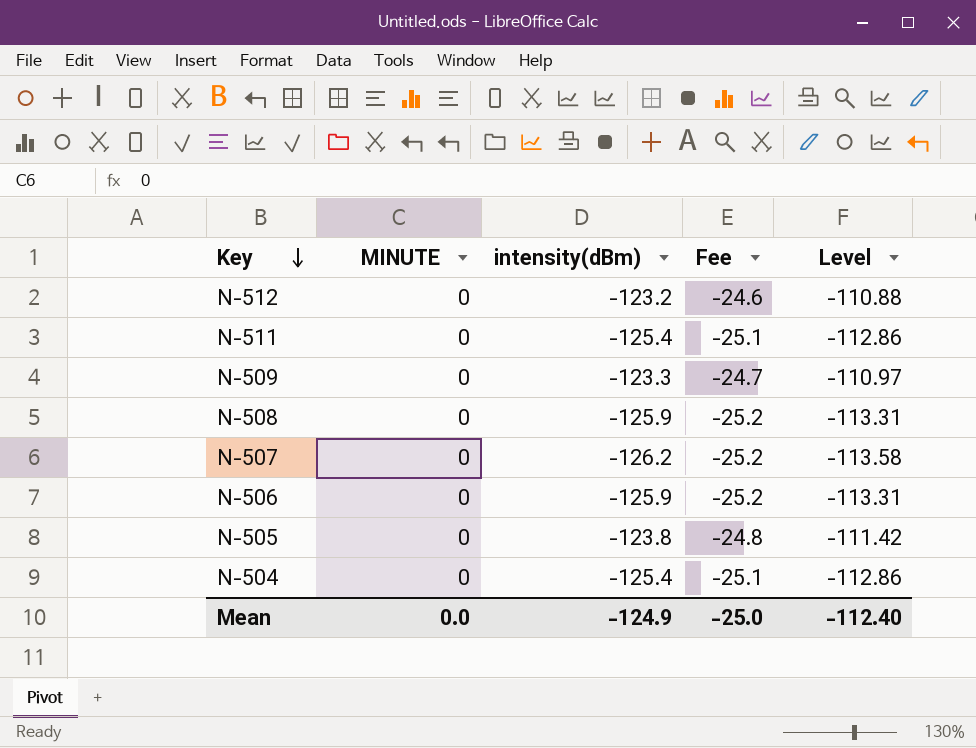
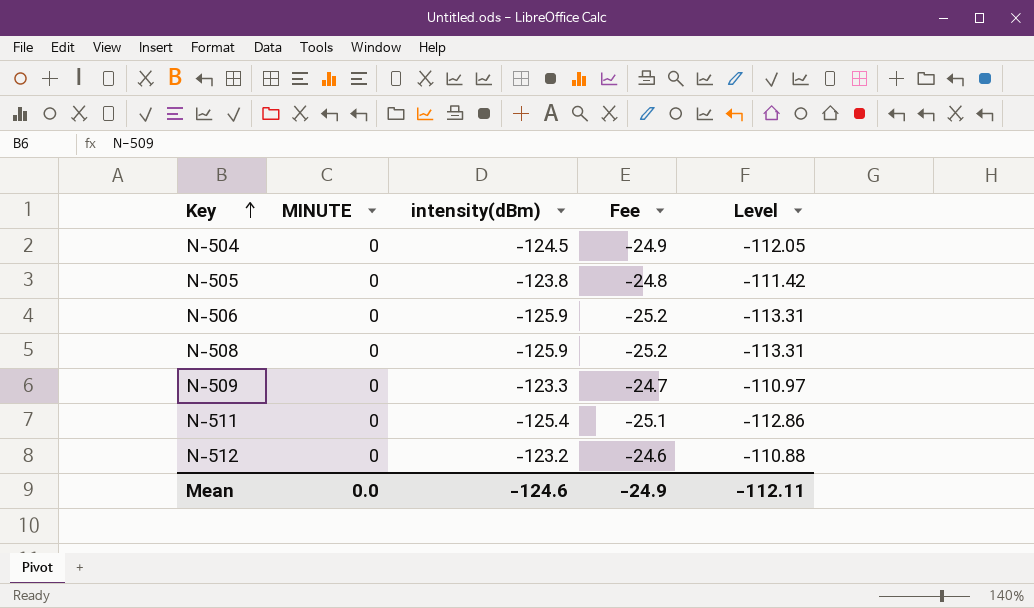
row order: Key descending -> Key ascending
row N-507: 0 | -126.2 | -25.2 | -113.58 -> none
N-504 | intensity(dBm): -125.4 -> -124.5
N-504 | Fee: -25.1 -> -24.9
N-504 | Level: -112.86 -> -112.05
Mean | intensity(dBm): -124.9 -> -124.6
Mean | Fee: -25.0 -> -24.9
Mean | Level: -112.40 -> -112.11

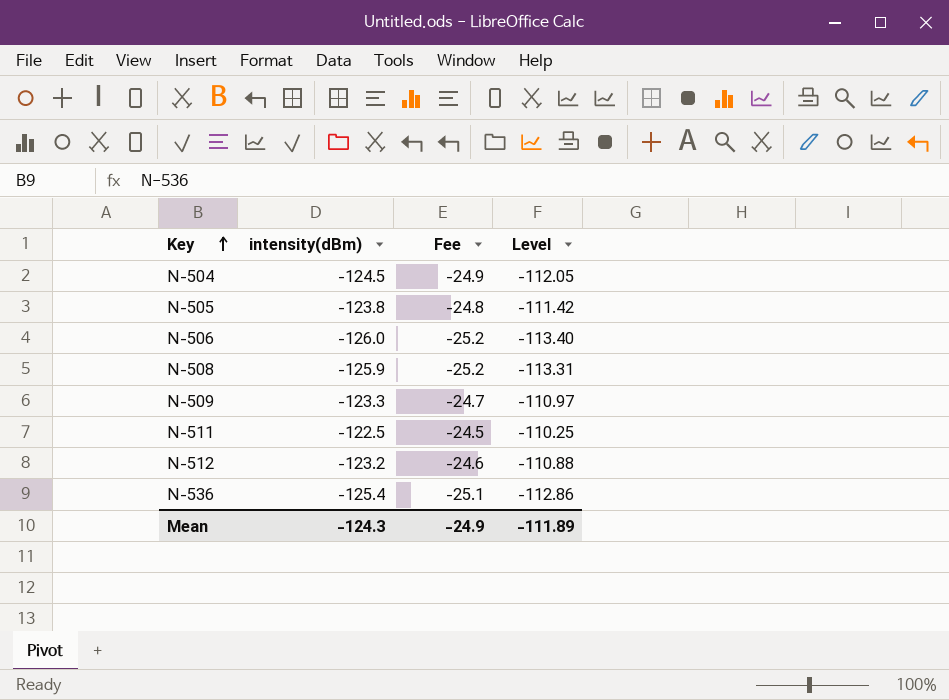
column MINUTE | position: 2 -> none
N-506 | intensity(dBm): -125.9 -> -126.0
N-506 | Level: -113.31 -> -113.40
N-511 | intensity(dBm): -125.4 -> -122.5
N-511 | Fee: -25.1 -> -24.5
N-511 | Level: -112.86 -> -110.25
row N-536: none -> -125.4 | -25.1 | -112.86
Mean | intensity(dBm): -124.6 -> -124.3
Mean | Level: -112.11 -> -111.89

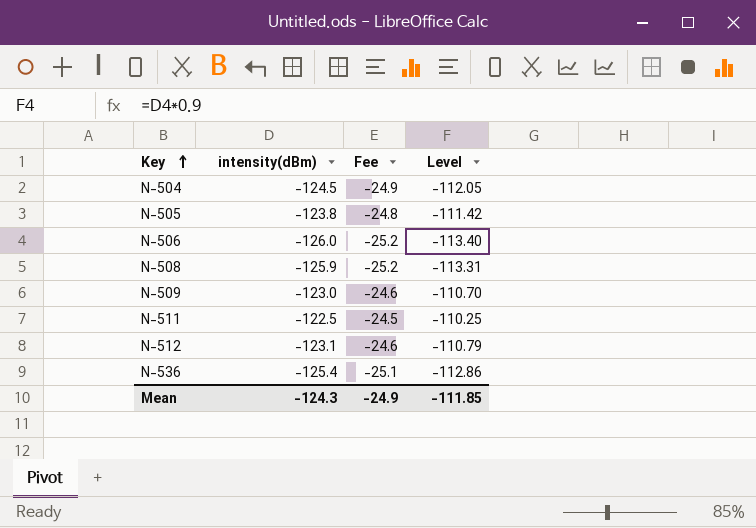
N-509 | intensity(dBm): -123.3 -> -123.0
N-509 | Fee: -24.7 -> -24.6
N-509 | Level: -110.97 -> -110.70
N-512 | intensity(dBm): -123.2 -> -123.1
N-512 | Level: -110.88 -> -110.79
Mean | Level: -111.89 -> -111.85

